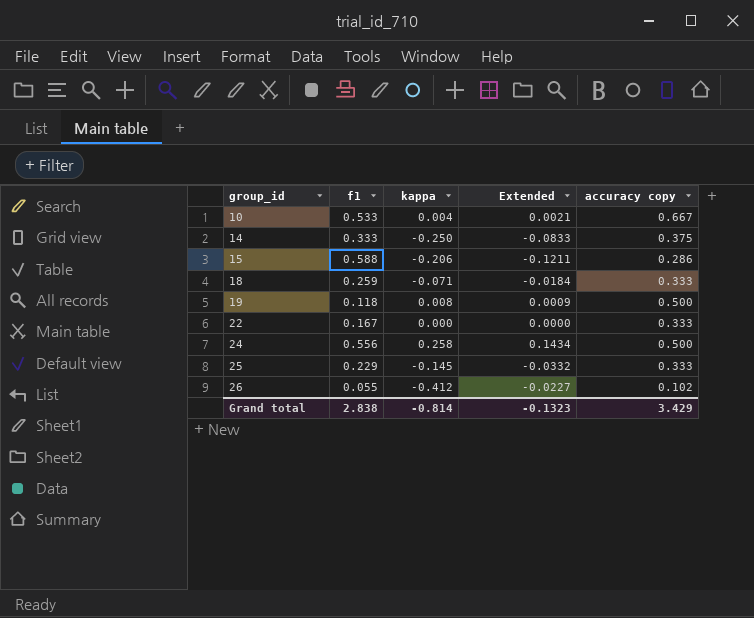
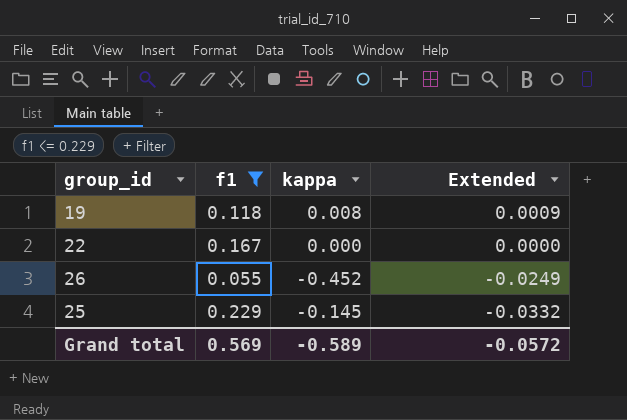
filter: none -> f1 <= 0.229
row order: group_id ascending -> Extended descending
column accuracy copy | position: 5 -> none
26 | kappa: -0.412 -> -0.452
26 | Extended: -0.0227 -> -0.0249
Grand total | f1: 2.838 -> 0.569
Grand total | kappa: -0.814 -> -0.589
Grand total | Extended: -0.1323 -> -0.0572

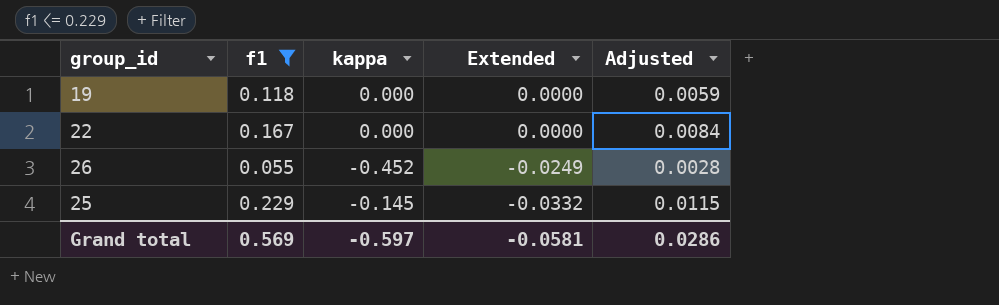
column Adjusted | formula: none -> [f1] * 0.05
19 | kappa: 0.008 -> 0.000
19 | Extended: 0.0009 -> 0.0000
Grand total | kappa: -0.589 -> -0.597
Grand total | Extended: -0.0572 -> -0.0581

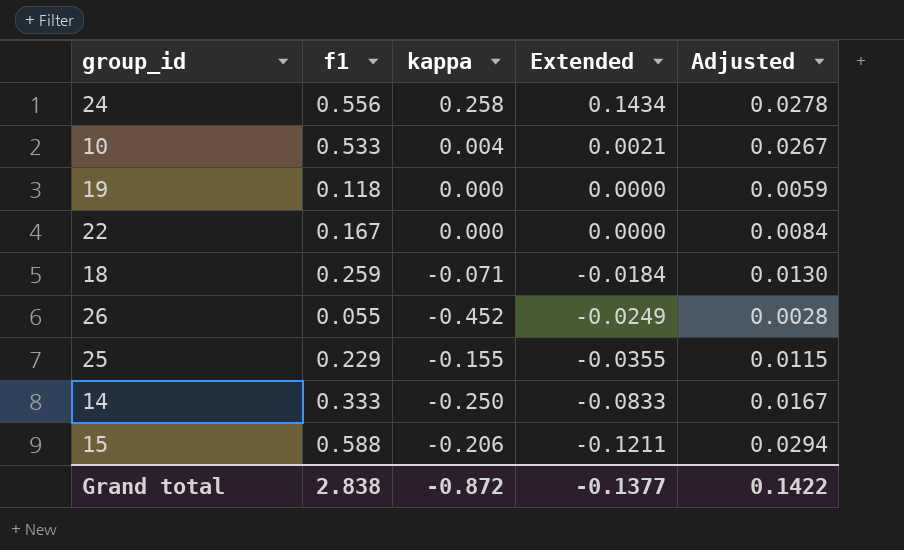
filter: f1 <= 0.229 -> none
25 | kappa: -0.145 -> -0.155
25 | Extended: -0.0332 -> -0.0355
Grand total | f1: 0.569 -> 2.838
Grand total | kappa: -0.597 -> -0.872
Grand total | Extended: -0.0581 -> -0.1377
Grand total | Adjusted: 0.0286 -> 0.1422

